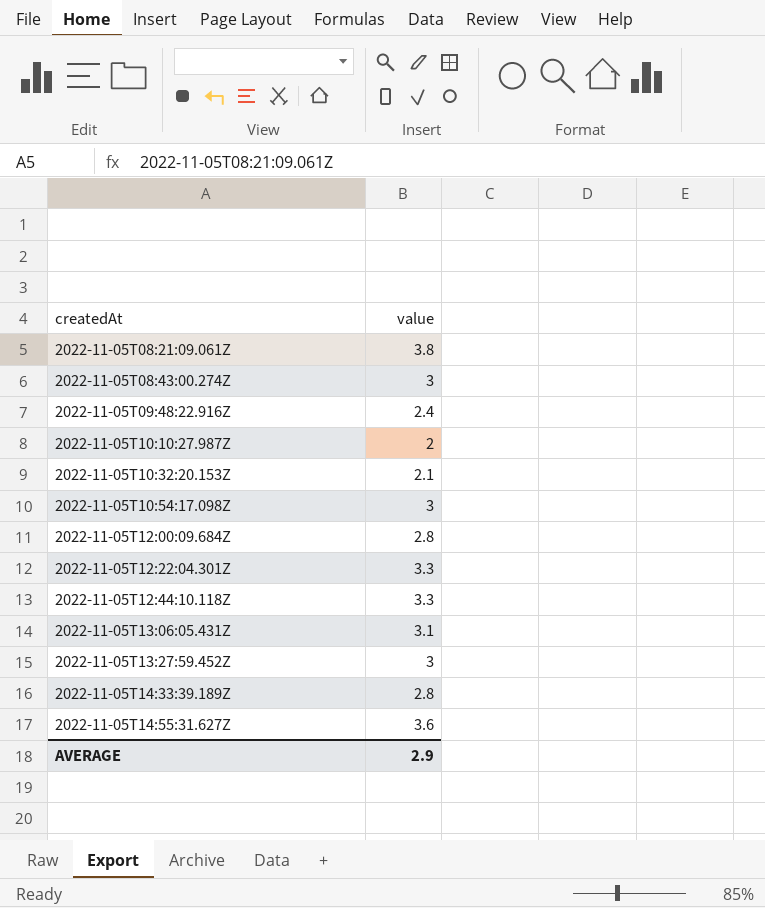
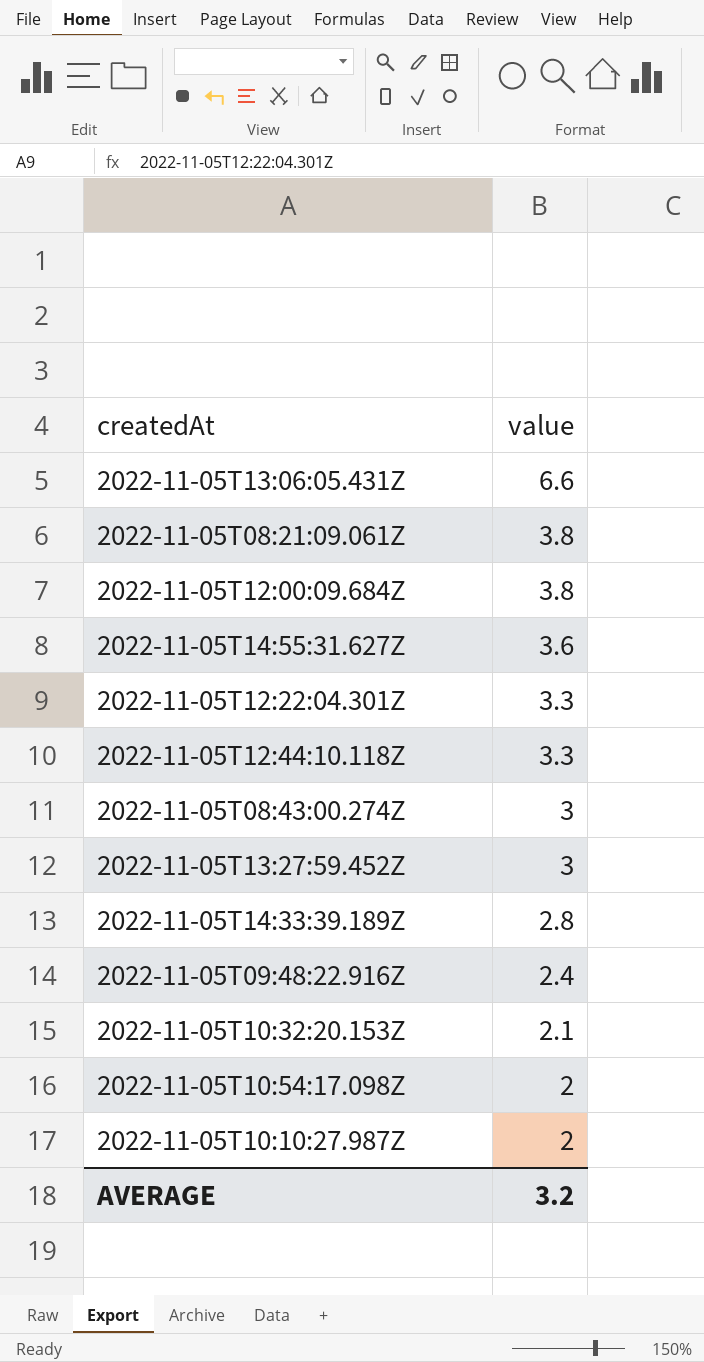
row order: createdAt ascending -> value descending
2022-11-05T13:06:05.431Z | value: 3.1 -> 6.6
2022-11-05T12:00:09.684Z | value: 2.8 -> 3.8
2022-11-05T10:54:17.098Z | value: 3 -> 2
AVERAGE | value: 2.9 -> 3.2

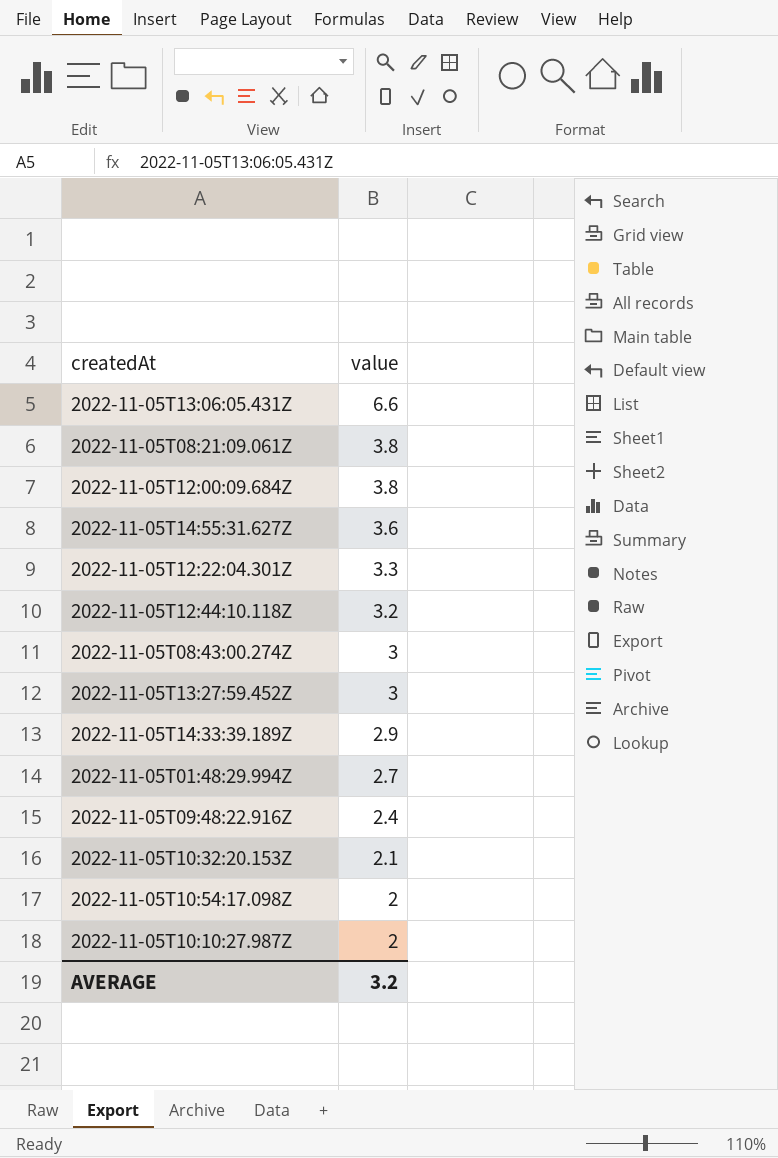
2022-11-05T12:44:10.118Z | value: 3.3 -> 3.2
2022-11-05T14:33:39.189Z | value: 2.8 -> 2.9
row 2022-11-05T01:48:29.994Z: none -> 2.7

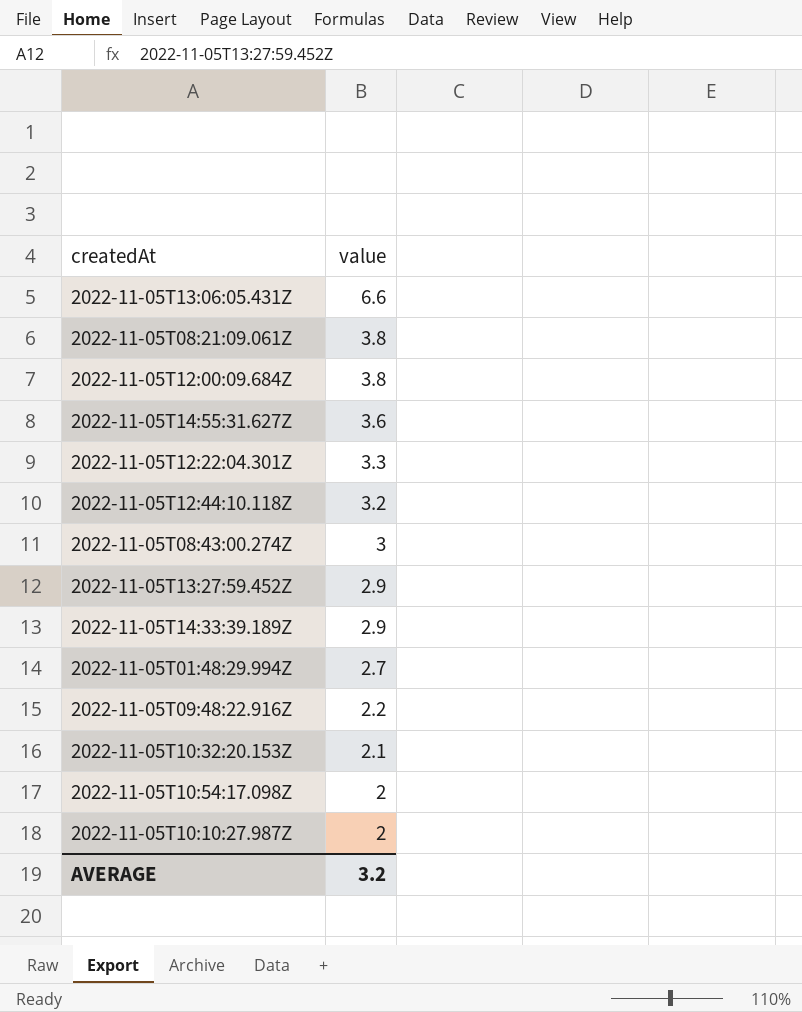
2022-11-05T13:27:59.452Z | value: 3 -> 2.9
2022-11-05T09:48:22.916Z | value: 2.4 -> 2.2

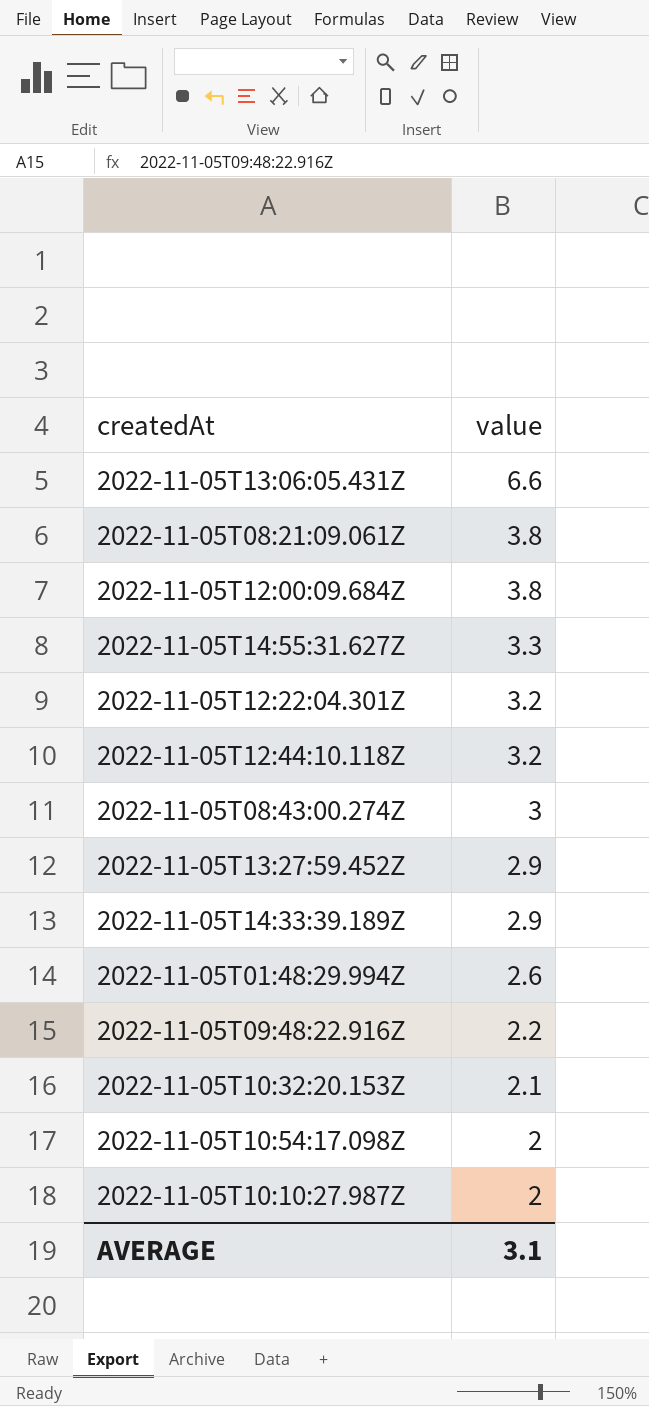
2022-11-05T14:55:31.627Z | value: 3.6 -> 3.3
2022-11-05T12:22:04.301Z | value: 3.3 -> 3.2
2022-11-05T01:48:29.994Z | value: 2.7 -> 2.6
AVERAGE | value: 3.2 -> 3.1

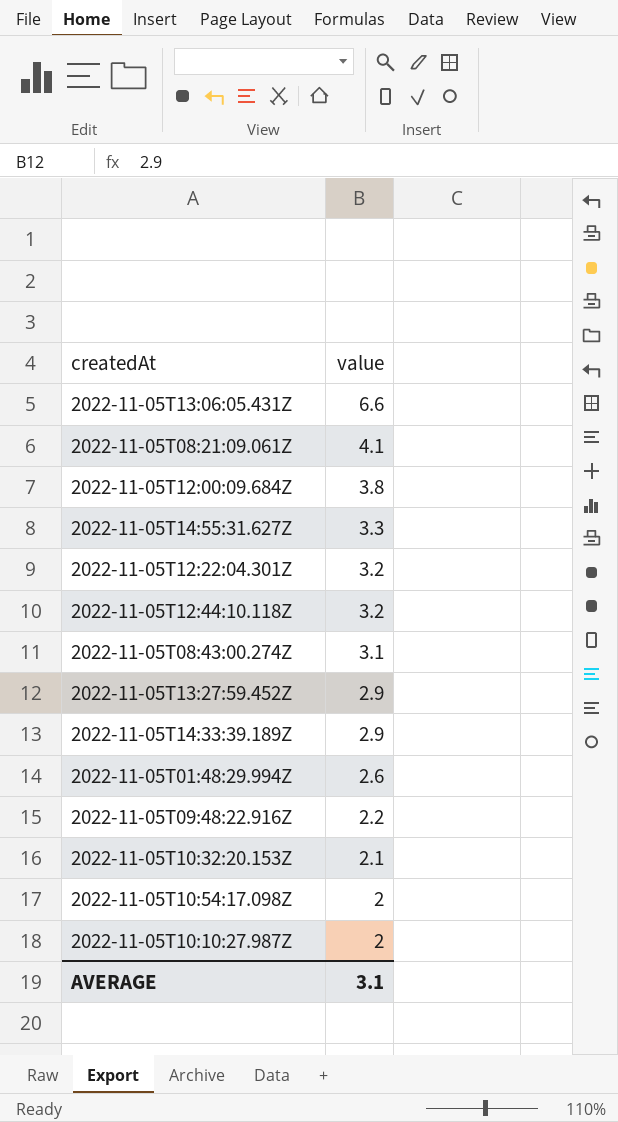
2022-11-05T08:21:09.061Z | value: 3.8 -> 4.1
2022-11-05T08:43:00.274Z | value: 3 -> 3.1

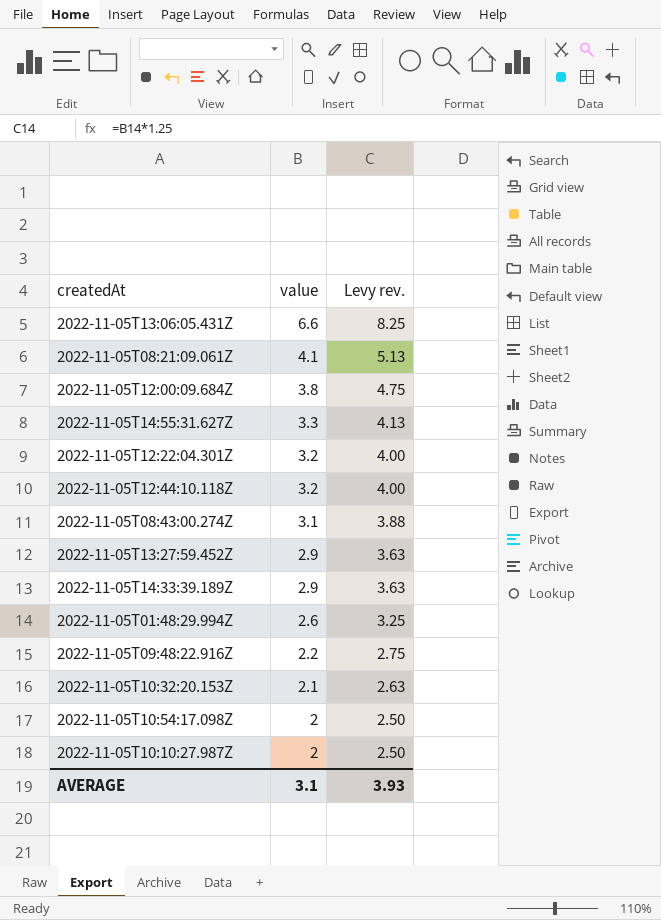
column Levy rev. | formula: none -> [value] * 1.25

